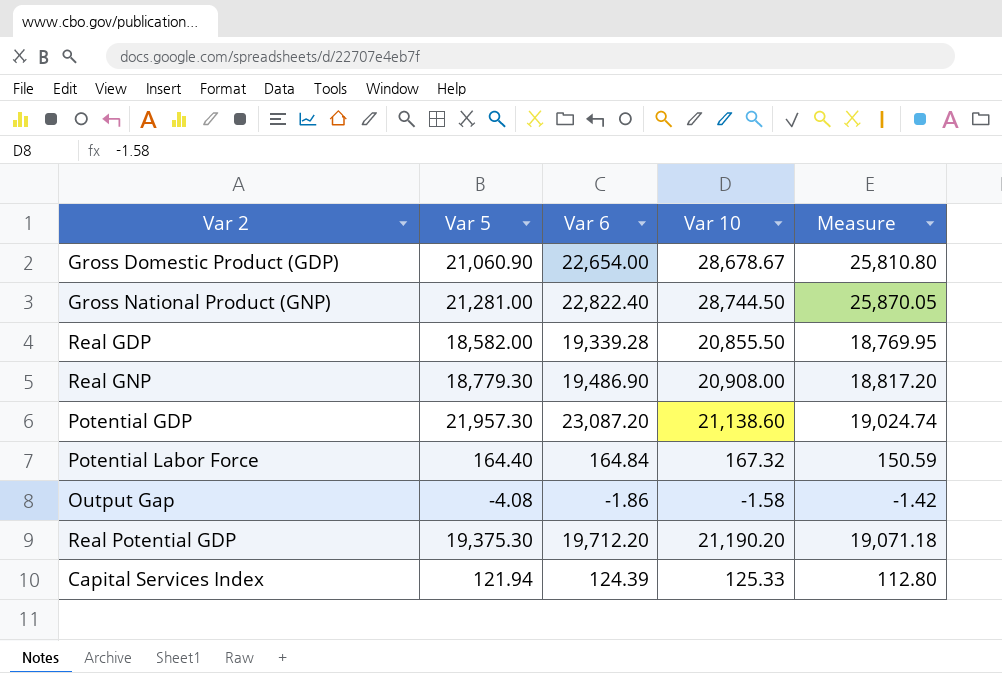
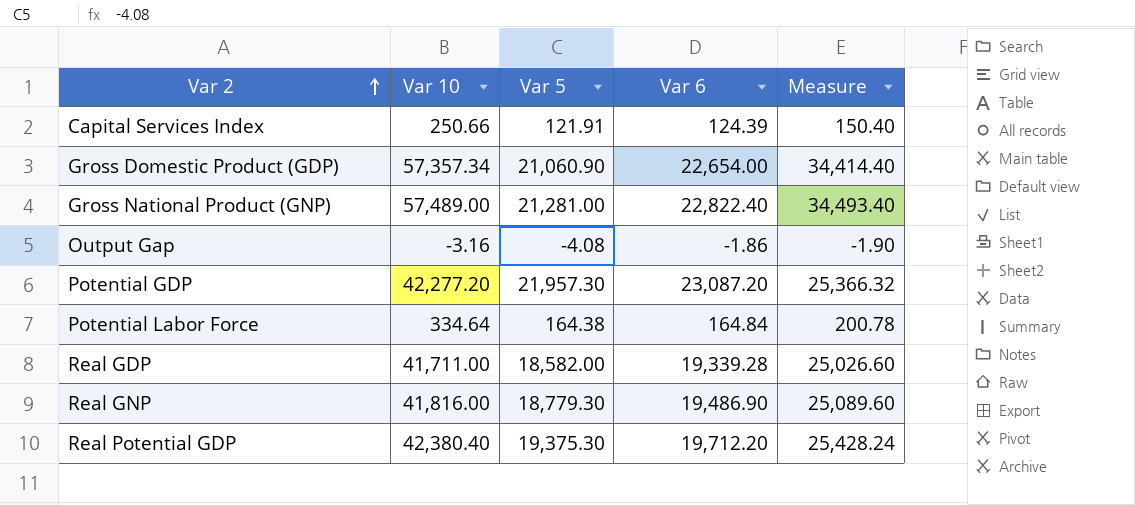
row order: none -> Var 2 ascending
column Var 10 | position: 4 -> 2
column Measure | formula: [Var 10] * 0.9 -> [Var 10] * 0.6
Capital Services Index | Var 10: 125.33 -> 250.66
Capital Services Index | Var 5: 121.94 -> 121.91
Gross Domestic Product (GDP) | Var 10: 28,678.67 -> 57,357.34
Gross National Product (GNP) | Var 10: 28,744.50 -> 57,489.00
Output Gap | Var 10: -1.58 -> -3.16
Potential GDP | Var 10: 21,138.60 -> 42,277.20
Potential Labor Force | Var 10: 167.32 -> 334.64
Potential Labor Force | Var 5: 164.40 -> 164.38
Real GDP | Var 10: 20,855.50 -> 41,711.00
Real GNP | Var 10: 20,908.00 -> 41,816.00
Real Potential GDP | Var 10: 21,190.20 -> 42,380.40

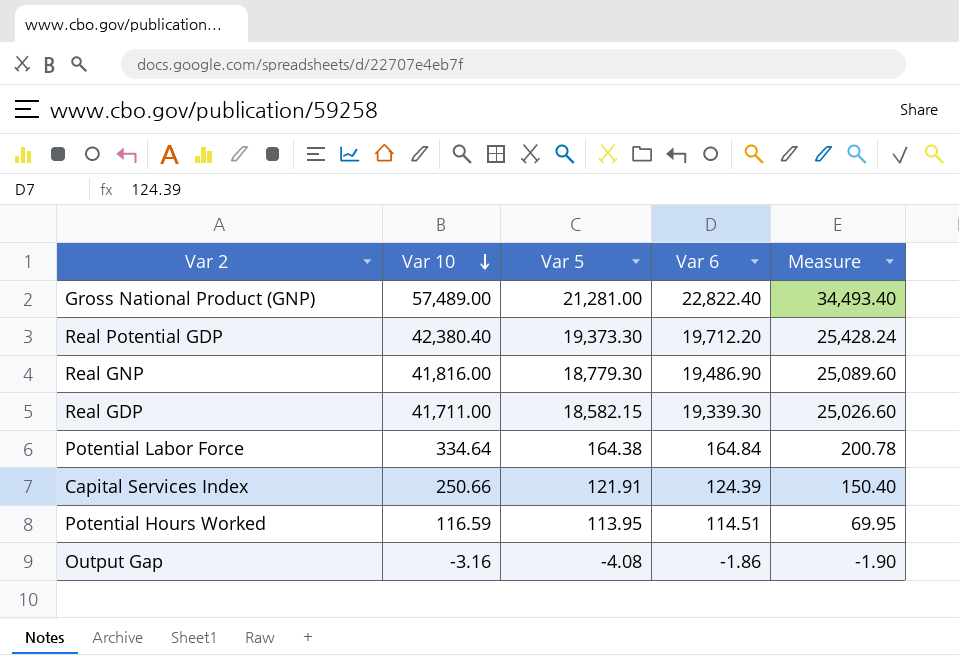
row order: Var 2 ascending -> Var 10 descending
row Gross Domestic Product (GDP): 57,357.34 | 21,060.90 | 22,654.00 | 34,414.40 -> none
row Potential GDP: 42,277.20 | 21,957.30 | 23,087.20 | 25,366.32 -> none
Real Potential GDP | Var 5: 19,375.30 -> 19,373.30
Real GDP | Var 5: 18,582.00 -> 18,582.15
Real GDP | Var 6: 19,339.28 -> 19,339.30
row Potential Hours Worked: none -> 116.59 | 113.95 | 114.51 | 69.95

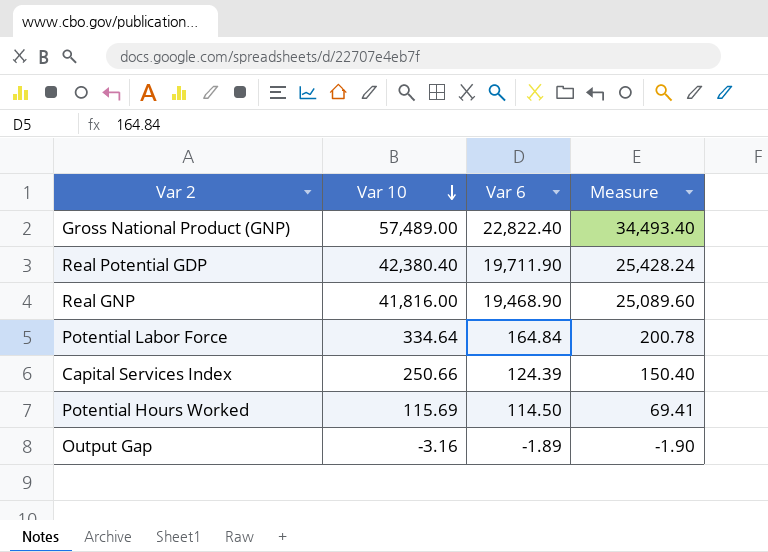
column Var 5 | position: 3 -> none
row Real GDP: 41,711.00 | 18,582.15 | 19,339.30 | 25,026.60 -> none
Real Potential GDP | Var 6: 19,712.20 -> 19,711.90
Real GNP | Var 6: 19,486.90 -> 19,468.90
Potential Hours Worked | Var 10: 116.59 -> 115.69
Potential Hours Worked | Var 6: 114.51 -> 114.50
Potential Hours Worked | Measure: 69.95 -> 69.41
Output Gap | Var 6: -1.86 -> -1.89

